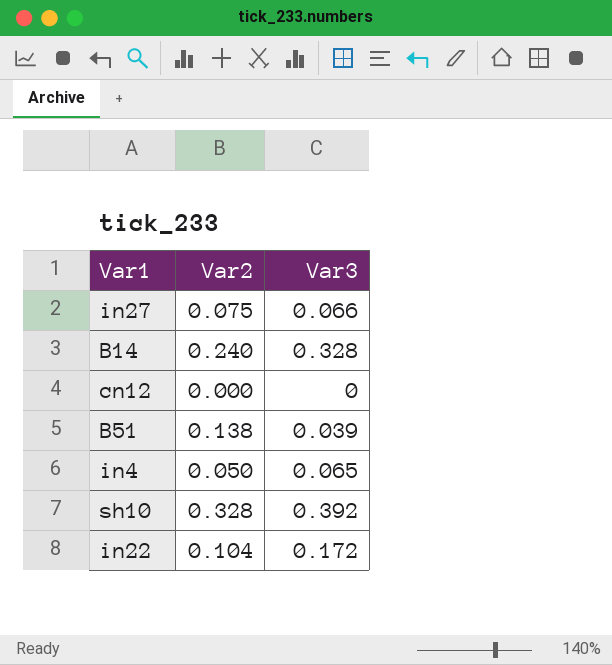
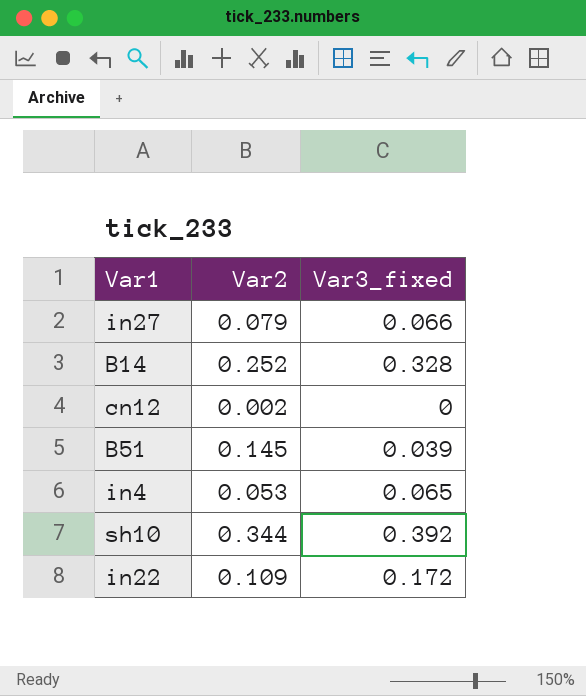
column name: Var3 -> Var3_fixed
in27 | Var2: 0.075 -> 0.079
B14 | Var2: 0.240 -> 0.252
cn12 | Var2: 0.000 -> 0.002
B51 | Var2: 0.138 -> 0.145
in4 | Var2: 0.050 -> 0.053
sh10 | Var2: 0.328 -> 0.344
in22 | Var2: 0.104 -> 0.109

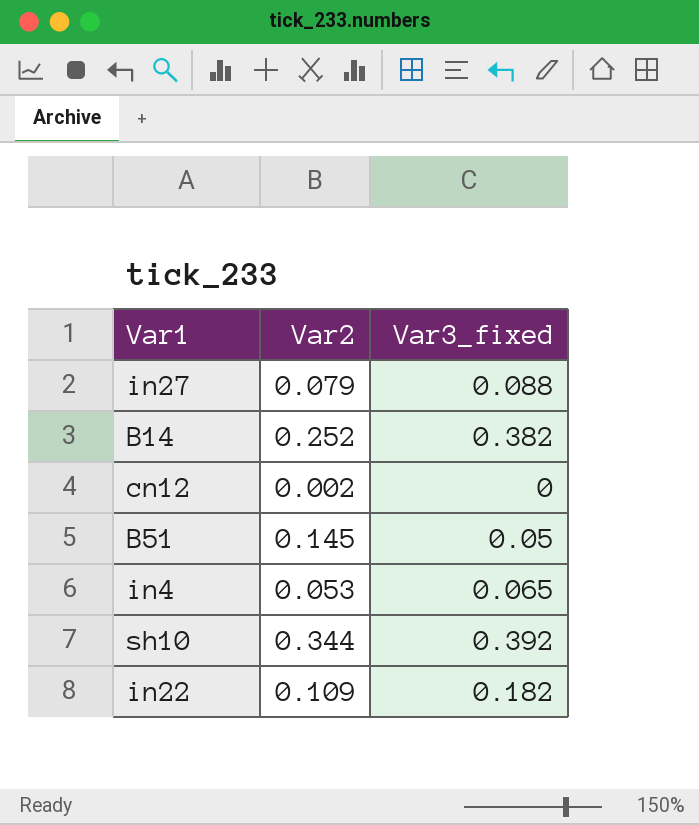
in27 | Var3_fixed: 0.066 -> 0.088
B14 | Var3_fixed: 0.328 -> 0.382
B51 | Var3_fixed: 0.039 -> 0.05
in22 | Var3_fixed: 0.172 -> 0.182

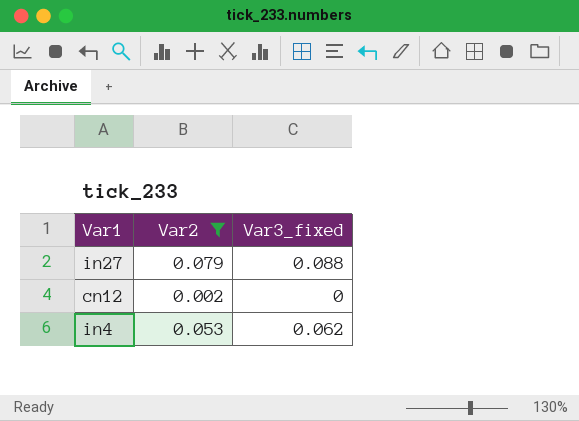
filter: none -> Var2 <= 0.079
in4 | Var3_fixed: 0.065 -> 0.062

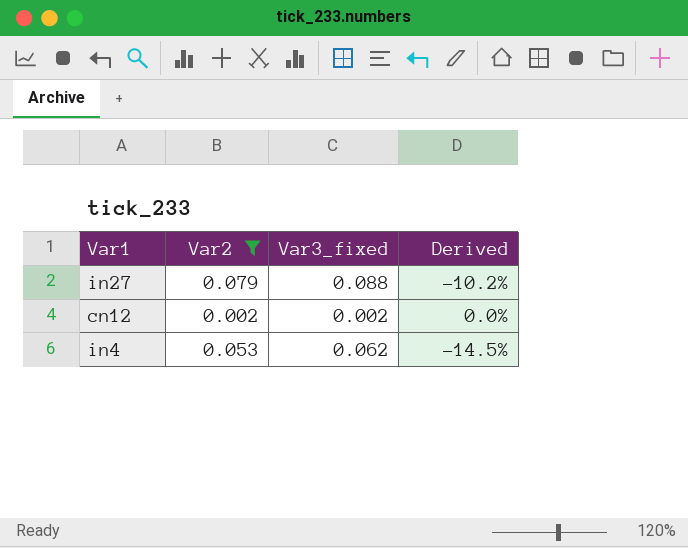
column Derived | formula: none -> ([Var2] - [Var3_fixed]) / [Var3_fixed]
cn12 | Var3_fixed: 0 -> 0.002

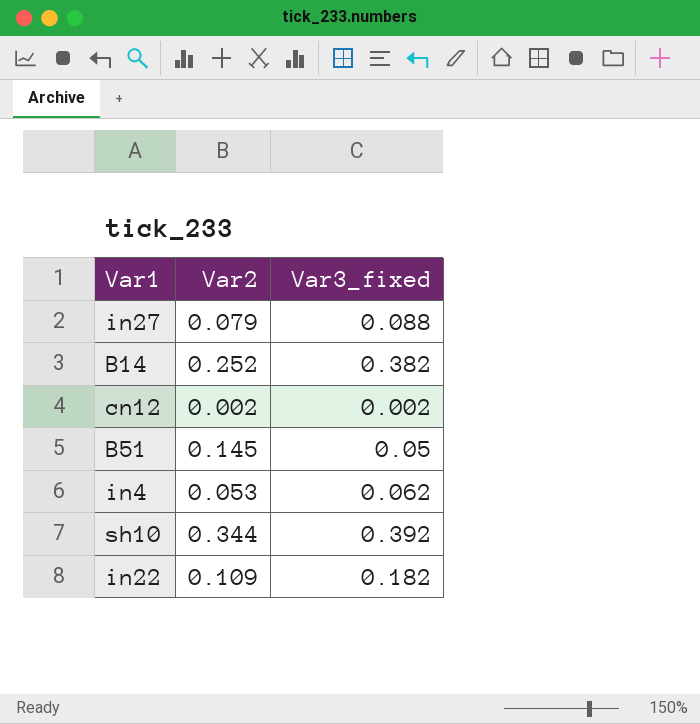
filter: Var2 <= 0.079 -> none
column Derived | formula: ([Var2] - [Var3_fixed]) / [Var3_fixed] -> none

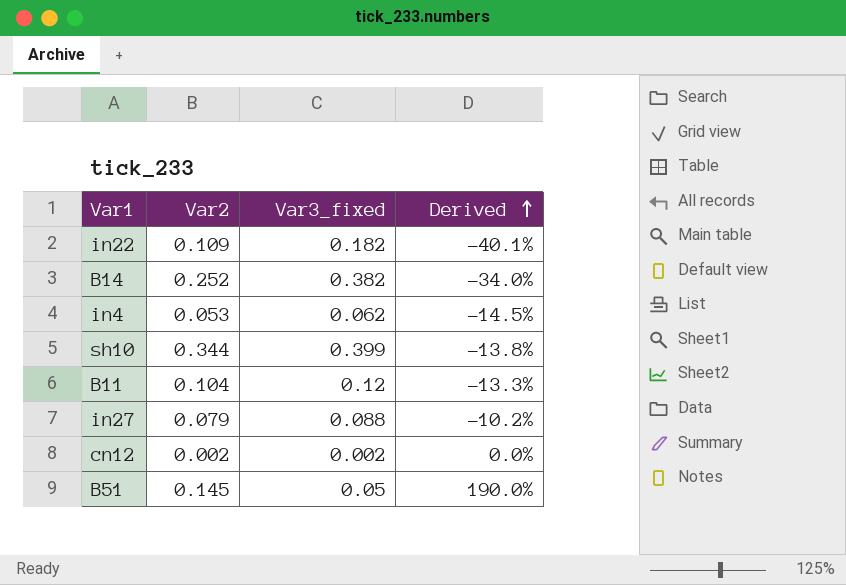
row order: none -> Derived ascending
column Derived | formula: none -> ([Var2] - [Var3_fixed]) / [Var3_fixed]
sh10 | Var3_fixed: 0.392 -> 0.399
row B11: none -> 0.104 | 0.12 | -13.3%

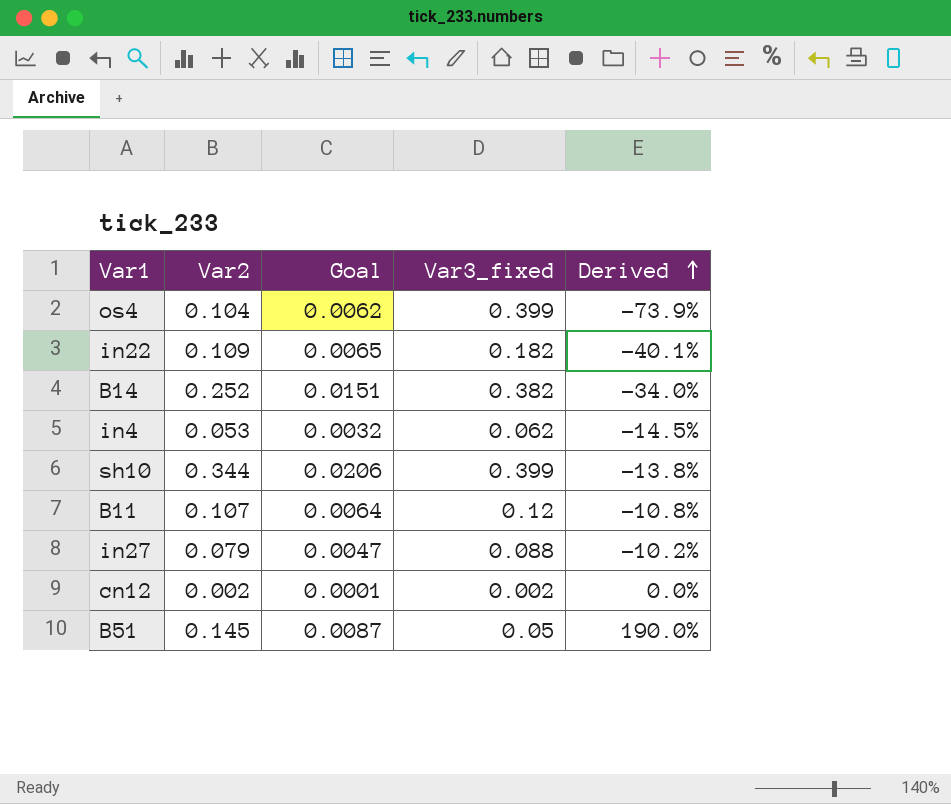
column Goal | formula: none -> [Var2] * 0.06
row os4: none -> 0.104 | 0.0062 | 0.399 | -73.9%
B11 | Var2: 0.104 -> 0.107
B11 | Derived: -13.3% -> -10.8%

